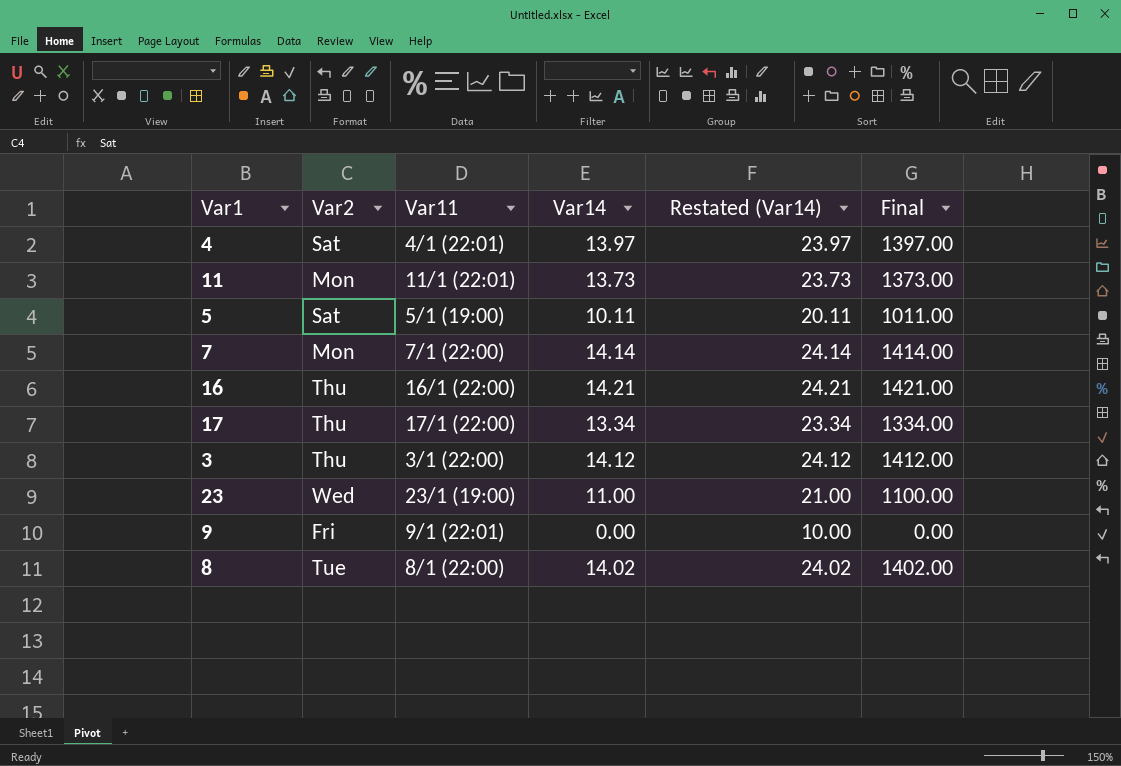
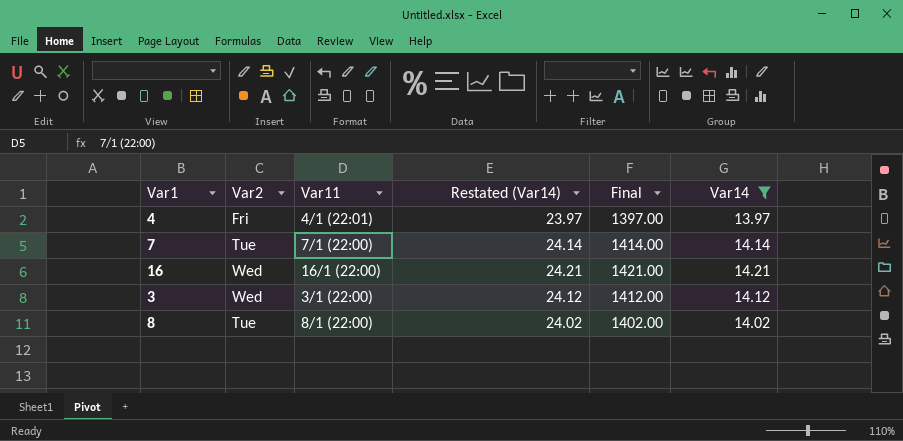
filter: none -> Var14 >= 13.97
column Var14 | position: 4 -> 6
4 | Var2: Sat -> Fri
7 | Var2: Mon -> Tue
16 | Var2: Thu -> Wed
3 | Var2: Thu -> Wed

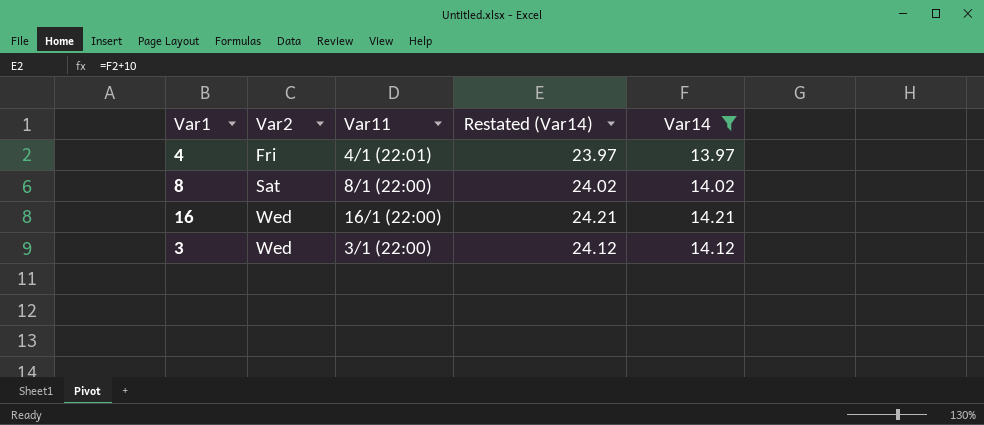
row order: none -> Var2 ascending
column Final | formula: [Var14] * 100 -> none
row 7: Tue | 7/1 (22:00) | 24.14 | 1414.00 | 14.14 -> none
8 | Var2: Tue -> Sat

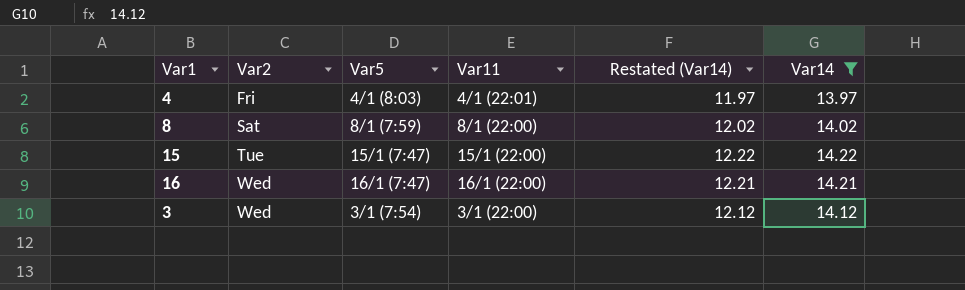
column Var5 | position: none -> 3
column Restated (Var14) | formula: [Var14] + 10 -> [Var14] - 2
row 15: none -> Tue | 15/1 (7:47) | 15/1 (22:00) | 12.22 | 14.22

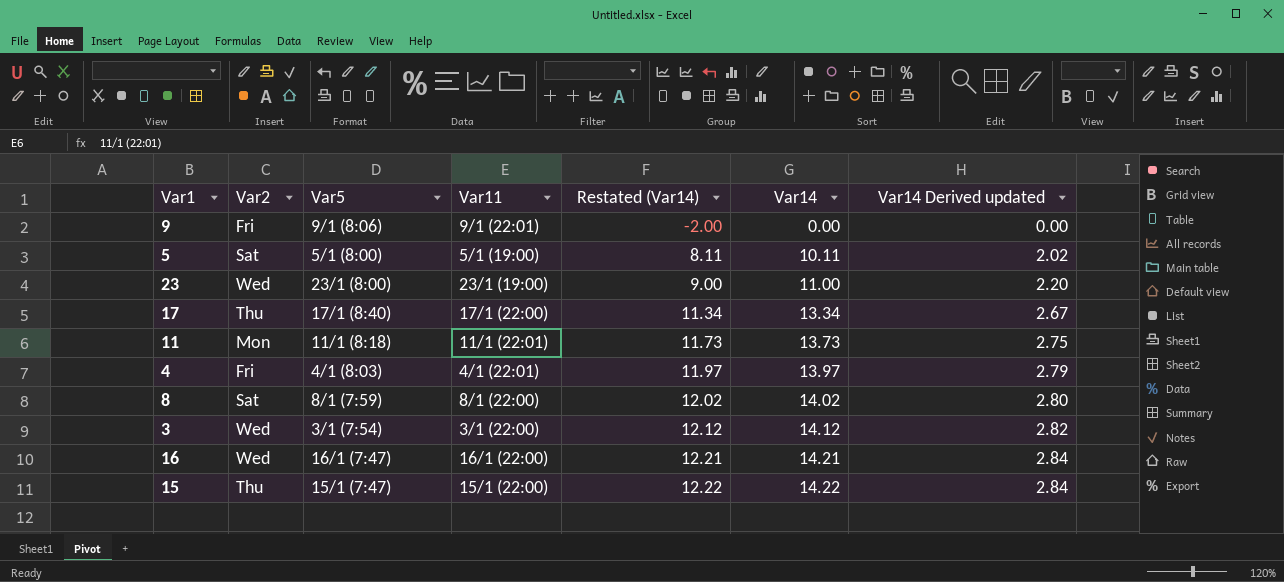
filter: Var14 >= 13.97 -> none
row order: Var2 ascending -> Restated (Var14) ascending
column Var14 Derived updated | formula: none -> [Var14] * 0.2
15 | Var2: Tue -> Thu

